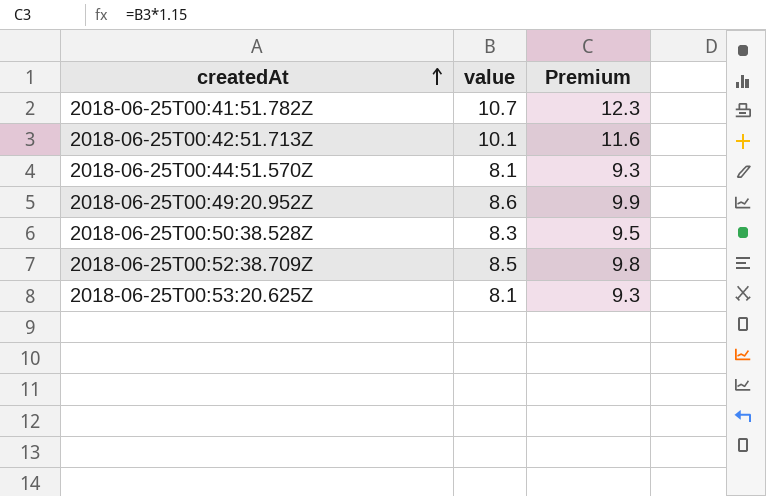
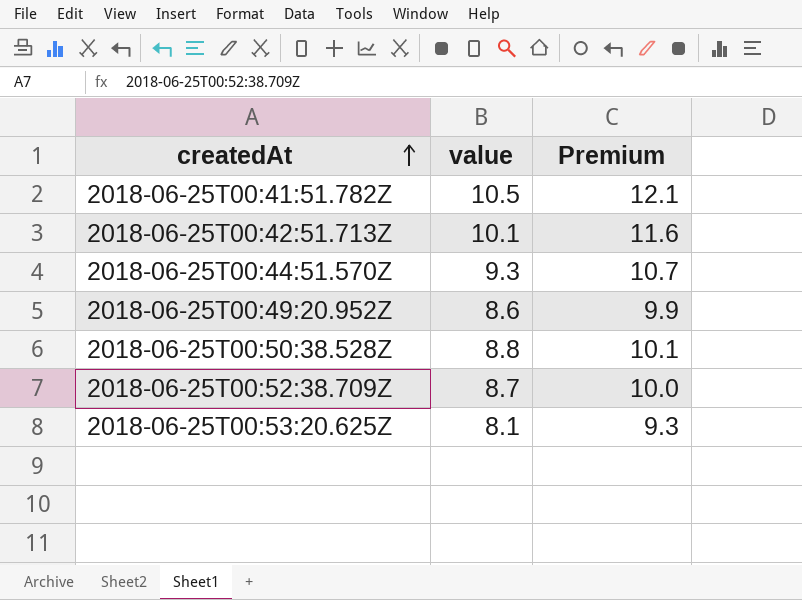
2018-06-25T00:41:51.782Z | value: 10.7 -> 10.5
2018-06-25T00:41:51.782Z | Premium: 12.3 -> 12.1
2018-06-25T00:44:51.570Z | value: 8.1 -> 9.3
2018-06-25T00:44:51.570Z | Premium: 9.3 -> 10.7
2018-06-25T00:50:38.528Z | value: 8.3 -> 8.8
2018-06-25T00:50:38.528Z | Premium: 9.5 -> 10.1
2018-06-25T00:52:38.709Z | value: 8.5 -> 8.7
2018-06-25T00:52:38.709Z | Premium: 9.8 -> 10.0

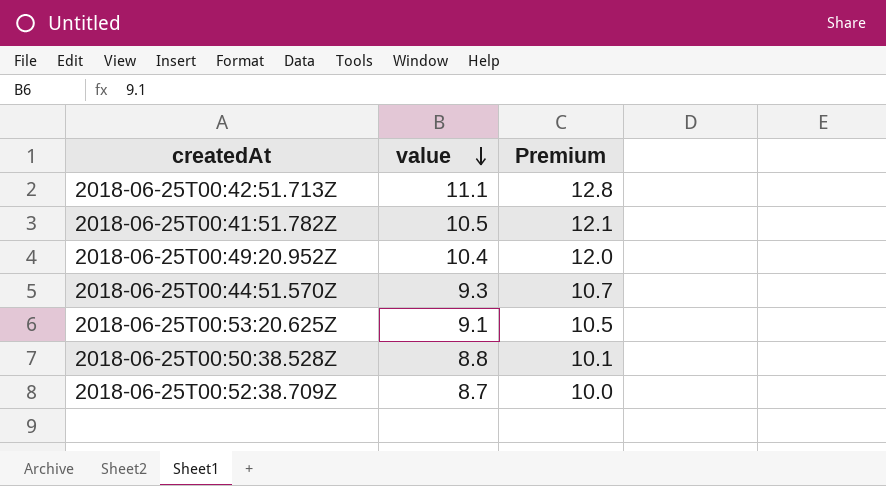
row order: createdAt ascending -> value descending
2018-06-25T00:42:51.713Z | value: 10.1 -> 11.1
2018-06-25T00:42:51.713Z | Premium: 11.6 -> 12.8
2018-06-25T00:49:20.952Z | value: 8.6 -> 10.4
2018-06-25T00:49:20.952Z | Premium: 9.9 -> 12.0
2018-06-25T00:53:20.625Z | value: 8.1 -> 9.1
2018-06-25T00:53:20.625Z | Premium: 9.3 -> 10.5

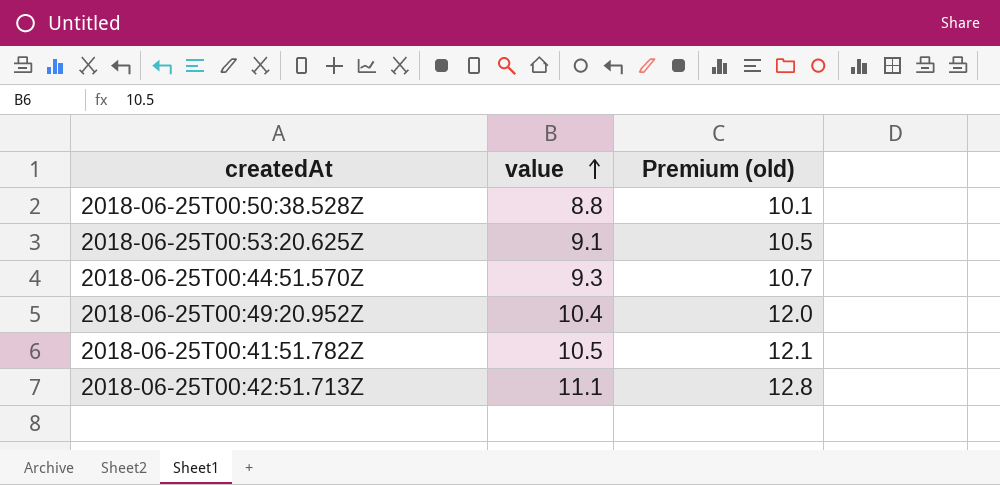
row order: value descending -> value ascending
column name: Premium -> Premium (old)
row 2018-06-25T00:52:38.709Z: 8.7 | 10.0 -> none

